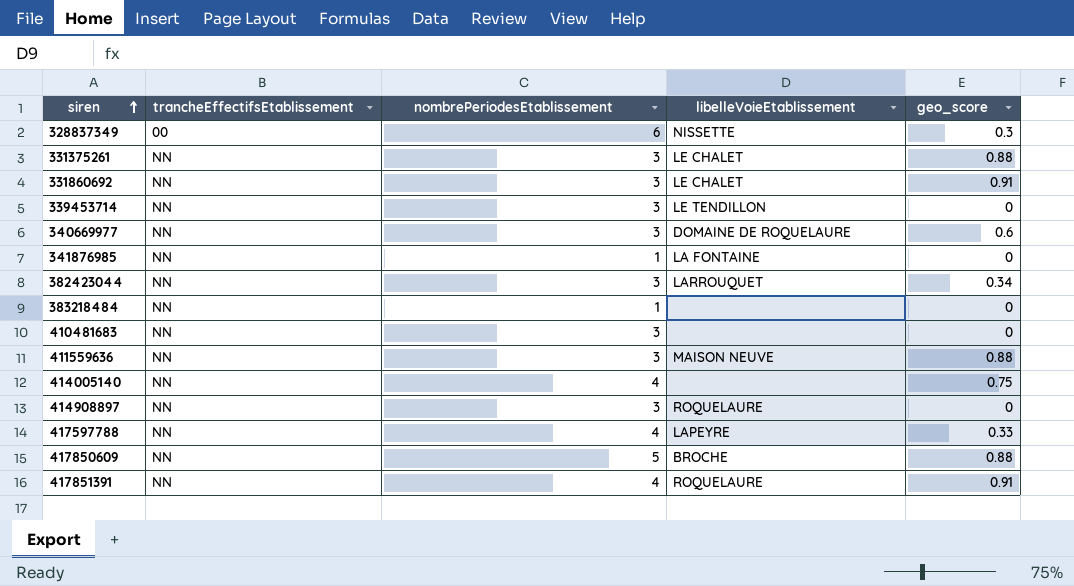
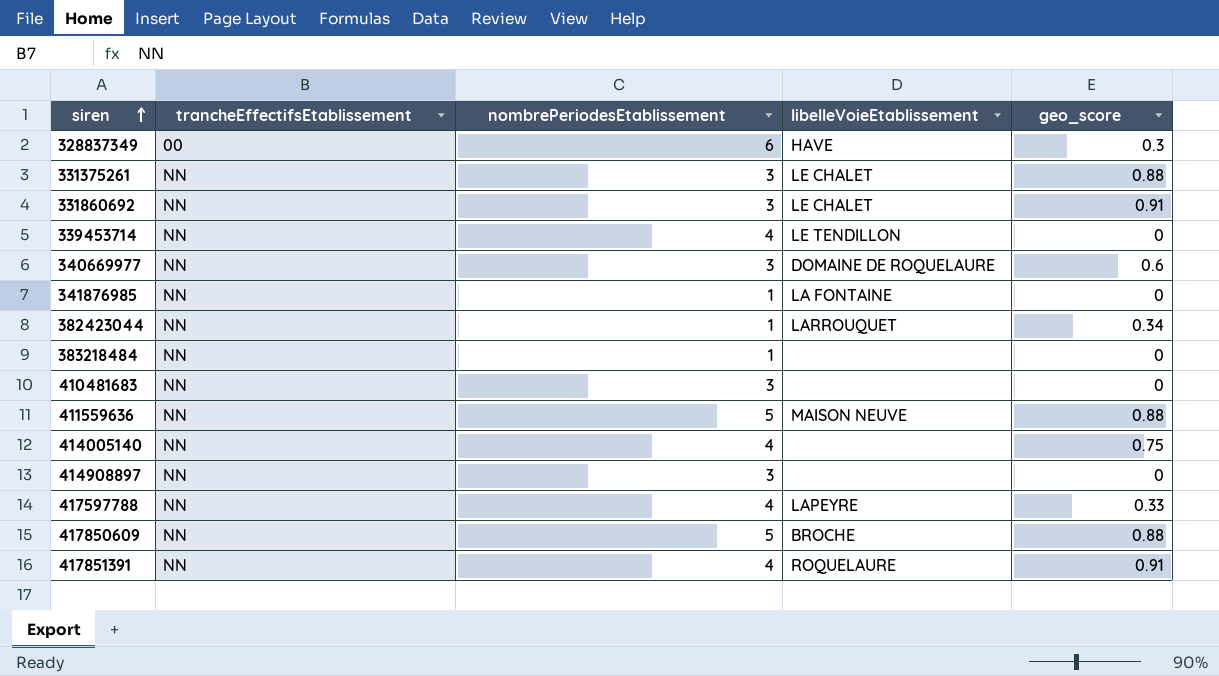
328837349 | libelleVoieEtablissement: NISSETTE -> HAVE
339453714 | nombrePeriodesEtablissement: 3 -> 4
382423044 | nombrePeriodesEtablissement: 3 -> 1
411559636 | nombrePeriodesEtablissement: 3 -> 5
414908897 | libelleVoieEtablissement: ROQUELAURE -> none

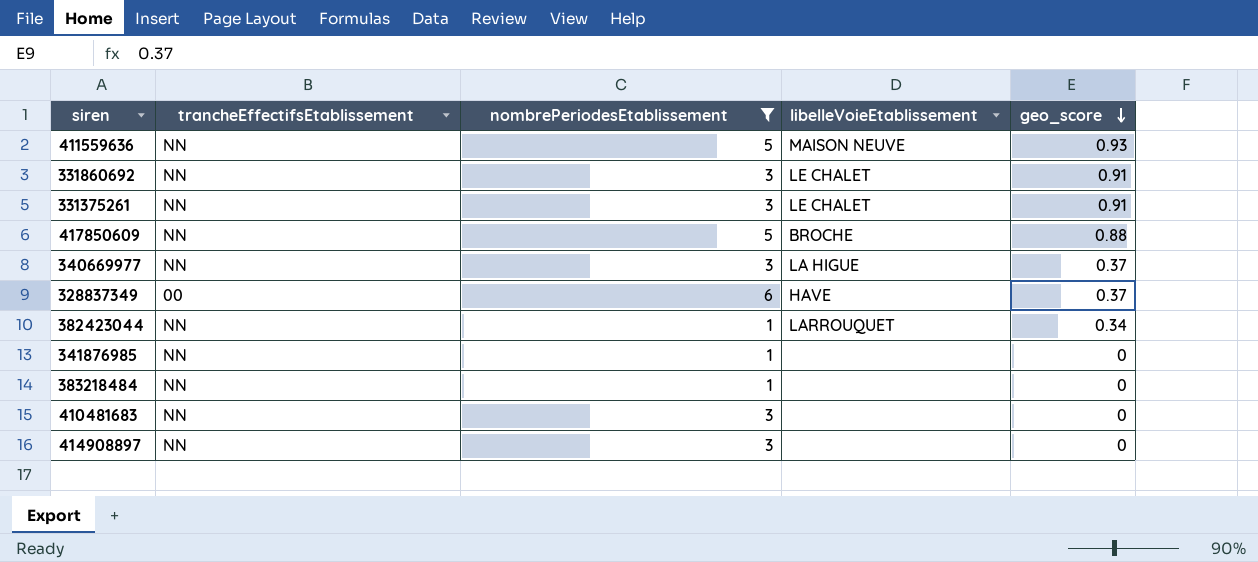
filter: none -> nombrePeriodesEtablissement != 4
row order: siren ascending -> geo_score descending
411559636 | geo_score: 0.88 -> 0.93
331375261 | geo_score: 0.88 -> 0.91
340669977 | libelleVoieEtablissement: DOMAINE DE ROQUELAURE -> LA HIGUE
340669977 | geo_score: 0.6 -> 0.37
328837349 | geo_score: 0.3 -> 0.37
341876985 | libelleVoieEtablissement: LA FONTAINE -> none

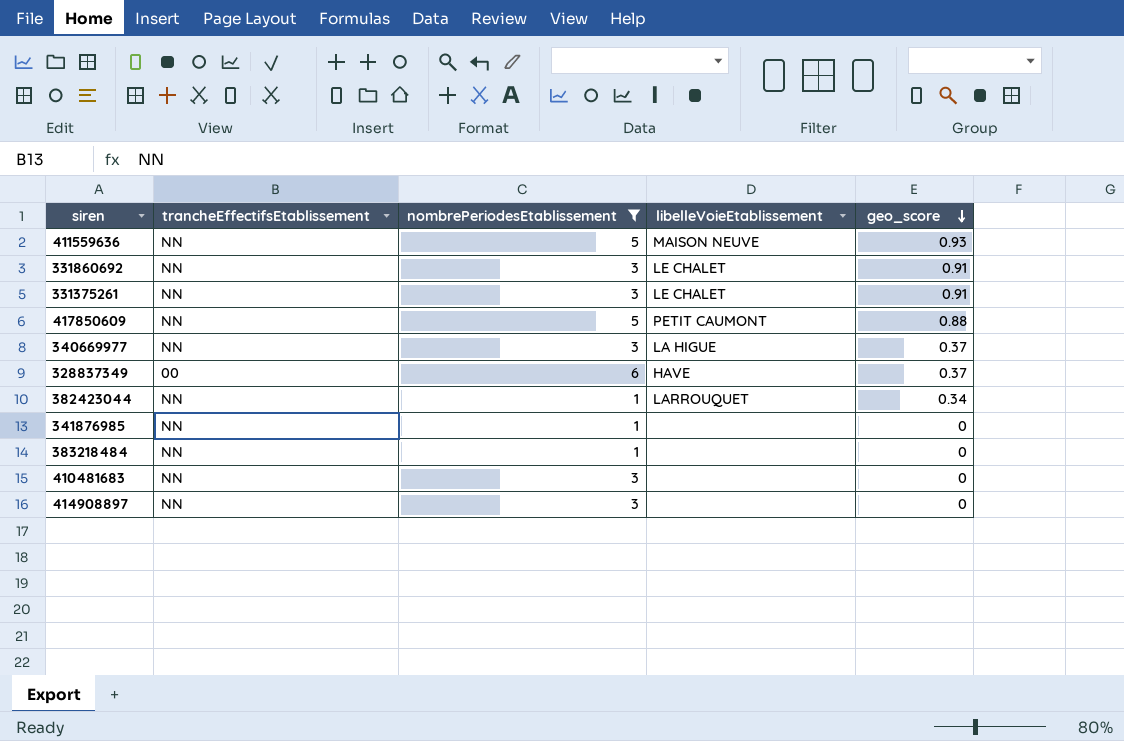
417850609 | libelleVoieEtablissement: BROCHE -> PETIT CAUMONT

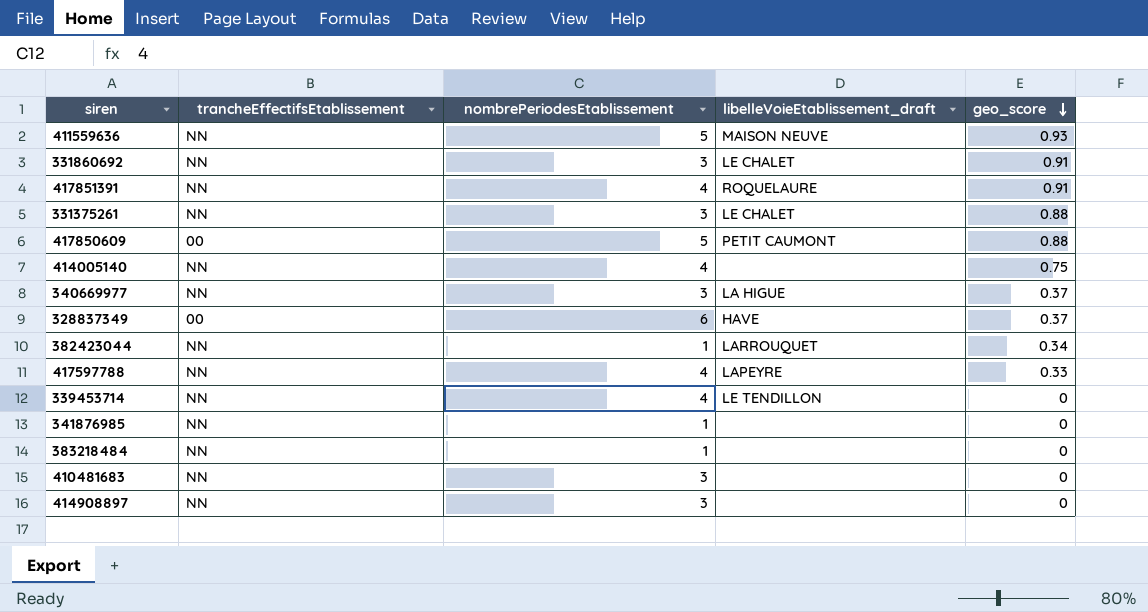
filter: nombrePeriodesEtablissement != 4 -> none
column name: libelleVoieEtablissement -> libelleVoieEtablissement_draft
331375261 | geo_score: 0.91 -> 0.88
417850609 | trancheEffectifsEtablissement: NN -> 00

